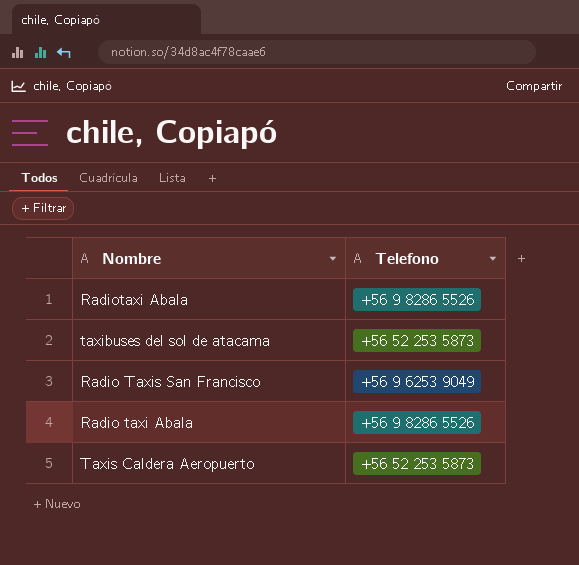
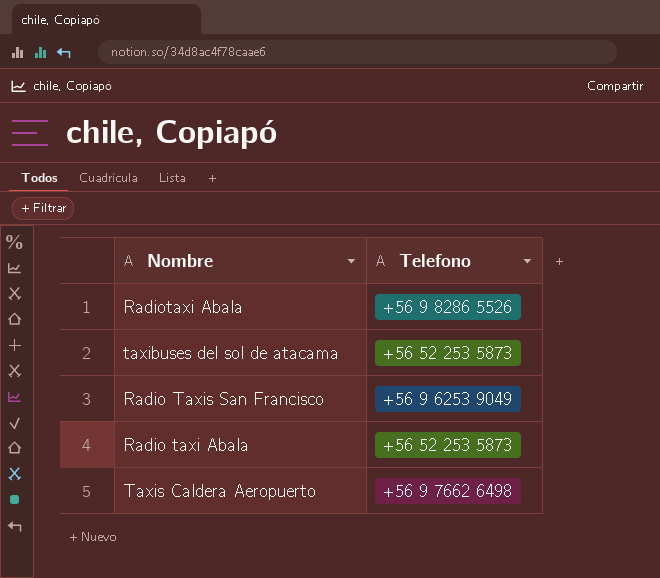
Radio taxi Abala | Telefono: +56 9 8286 5526 -> +56 52 253 5873
Taxis Caldera Aeropuerto | Telefono: +56 52 253 5873 -> +56 9 7662 6498

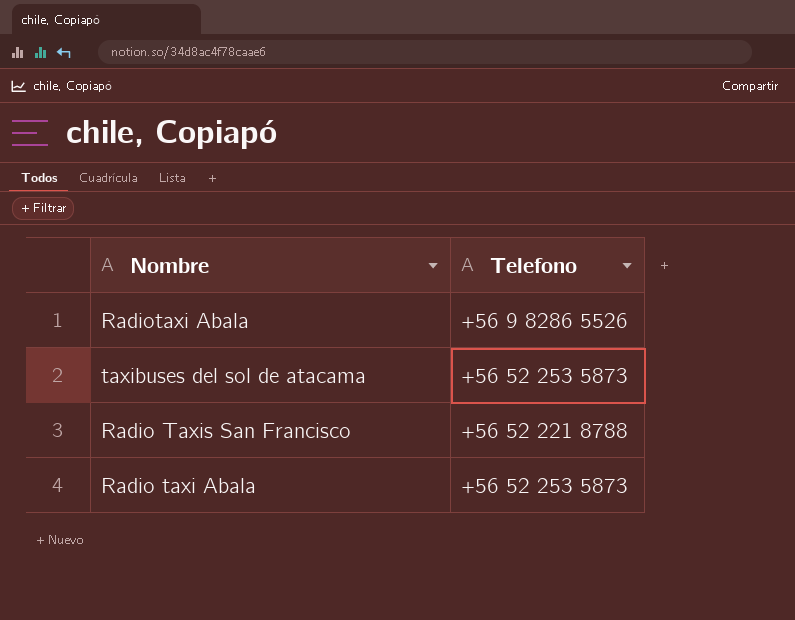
row Taxis Caldera Aeropuerto: +56 9 7662 6498 -> none
Radio Taxis San Francisco | Telefono: +56 9 6253 9049 -> +56 52 221 8788

